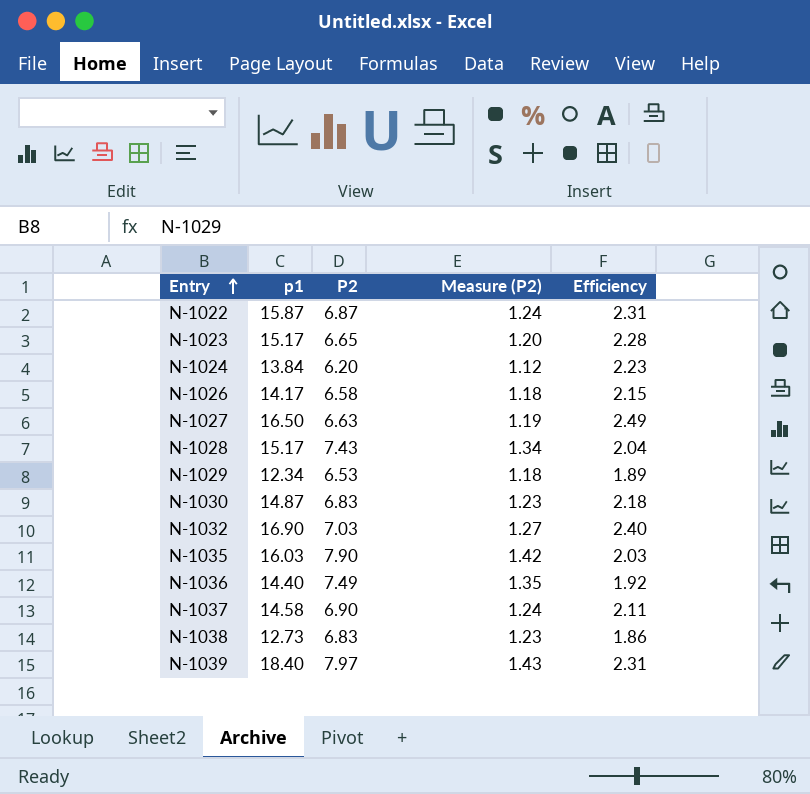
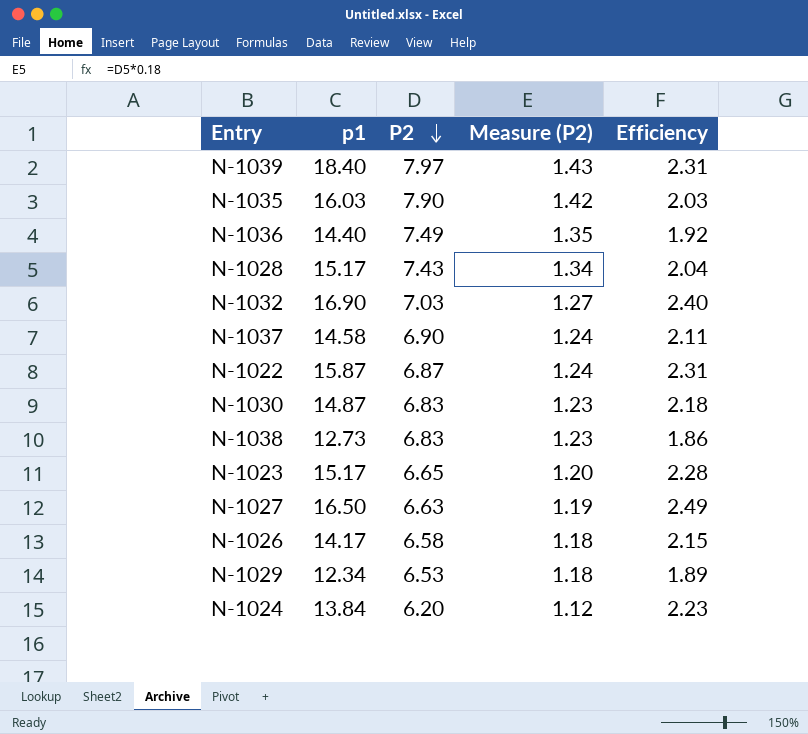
row order: Entry ascending -> P2 descending

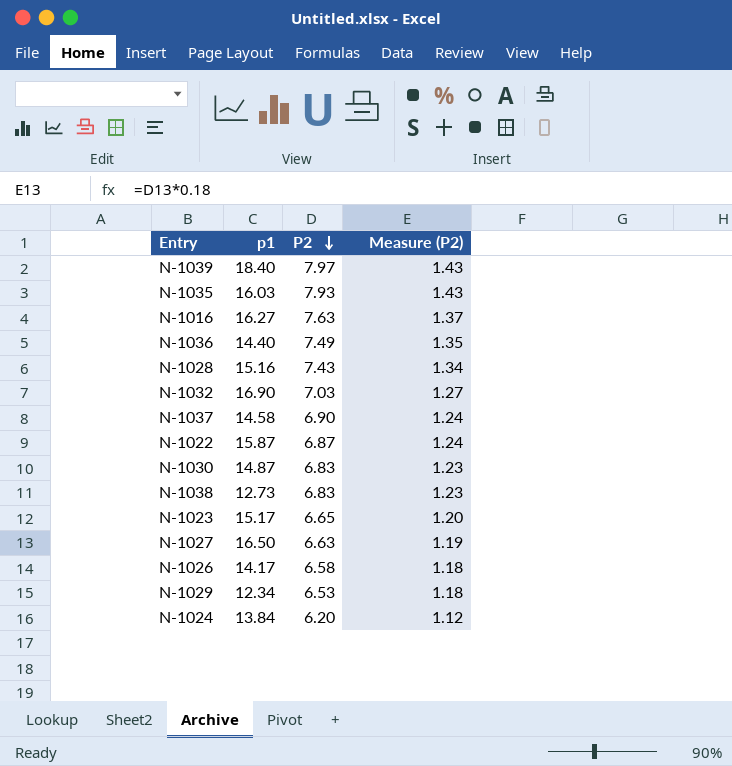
column Efficiency | formula: [p1] / [P2] -> none
N-1035 | P2: 7.90 -> 7.93
N-1035 | Measure (P2): 1.42 -> 1.43
row N-1016: none -> 16.27 | 7.63 | 1.37
N-1028 | p1: 15.17 -> 15.16

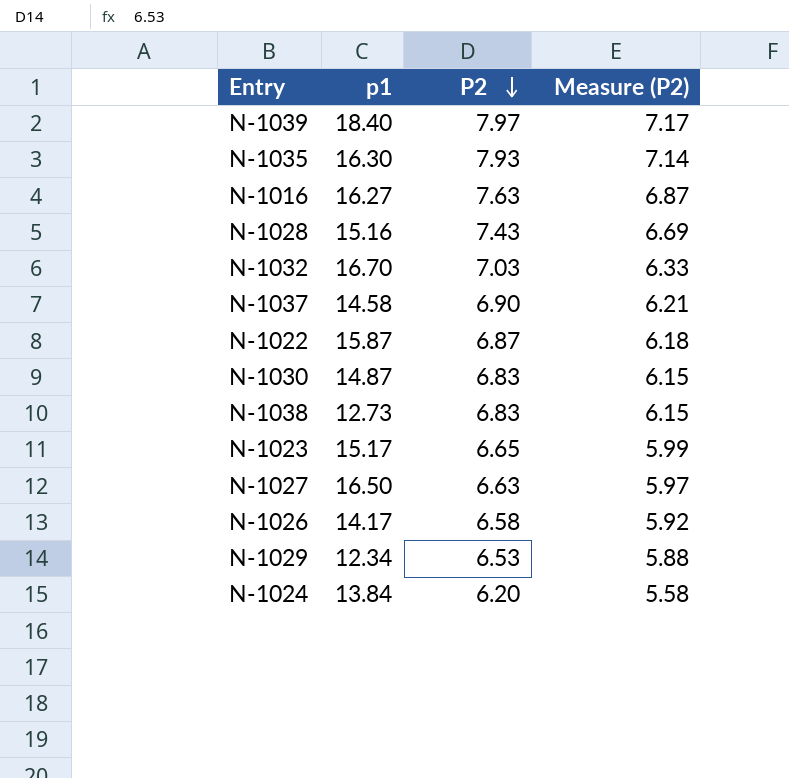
column Measure (P2) | formula: [P2] * 0.18 -> [P2] * 0.9
row N-1036: 14.40 | 7.49 | 1.35 -> none
N-1035 | p1: 16.03 -> 16.30
N-1032 | p1: 16.90 -> 16.70

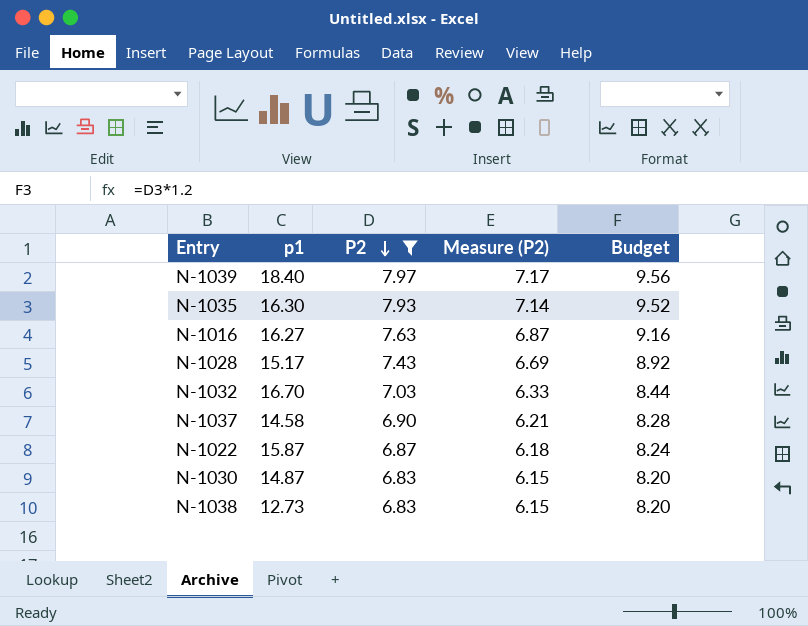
filter: none -> P2 >= 6.83
column Budget | formula: none -> [P2] * 1.2
N-1028 | p1: 15.16 -> 15.17

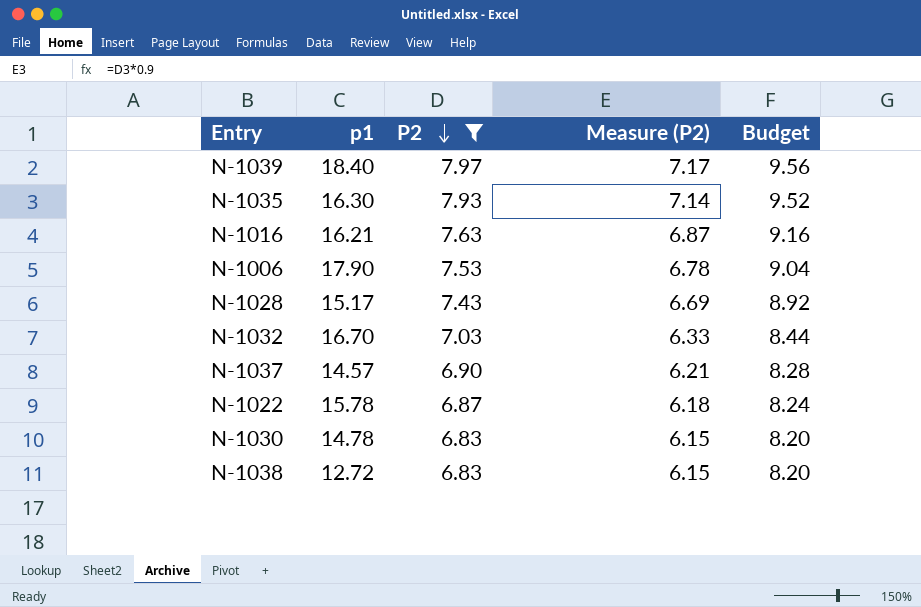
N-1016 | p1: 16.27 -> 16.21
row N-1006: none -> 17.90 | 7.53 | 6.78 | 9.04
N-1037 | p1: 14.58 -> 14.57
N-1022 | p1: 15.87 -> 15.78
N-1030 | p1: 14.87 -> 14.78
N-1038 | p1: 12.73 -> 12.72

